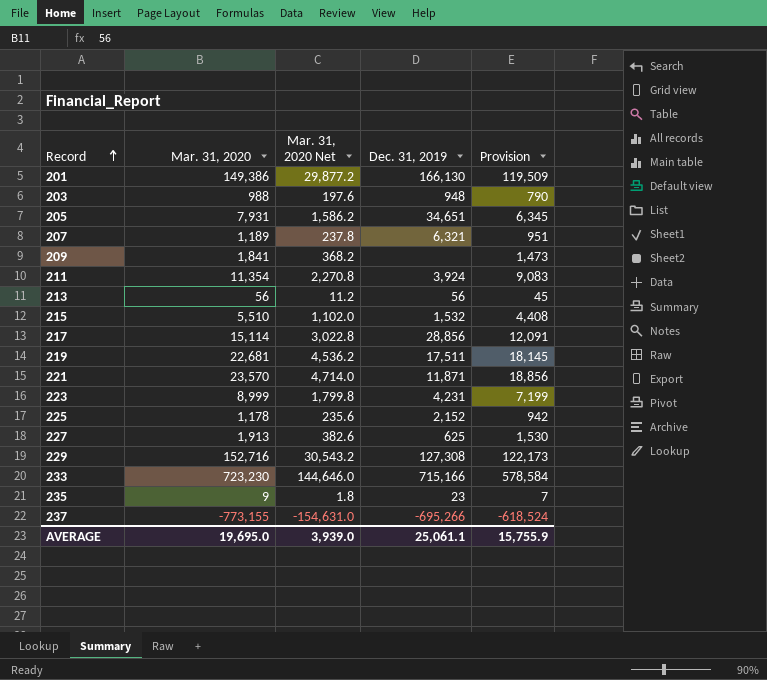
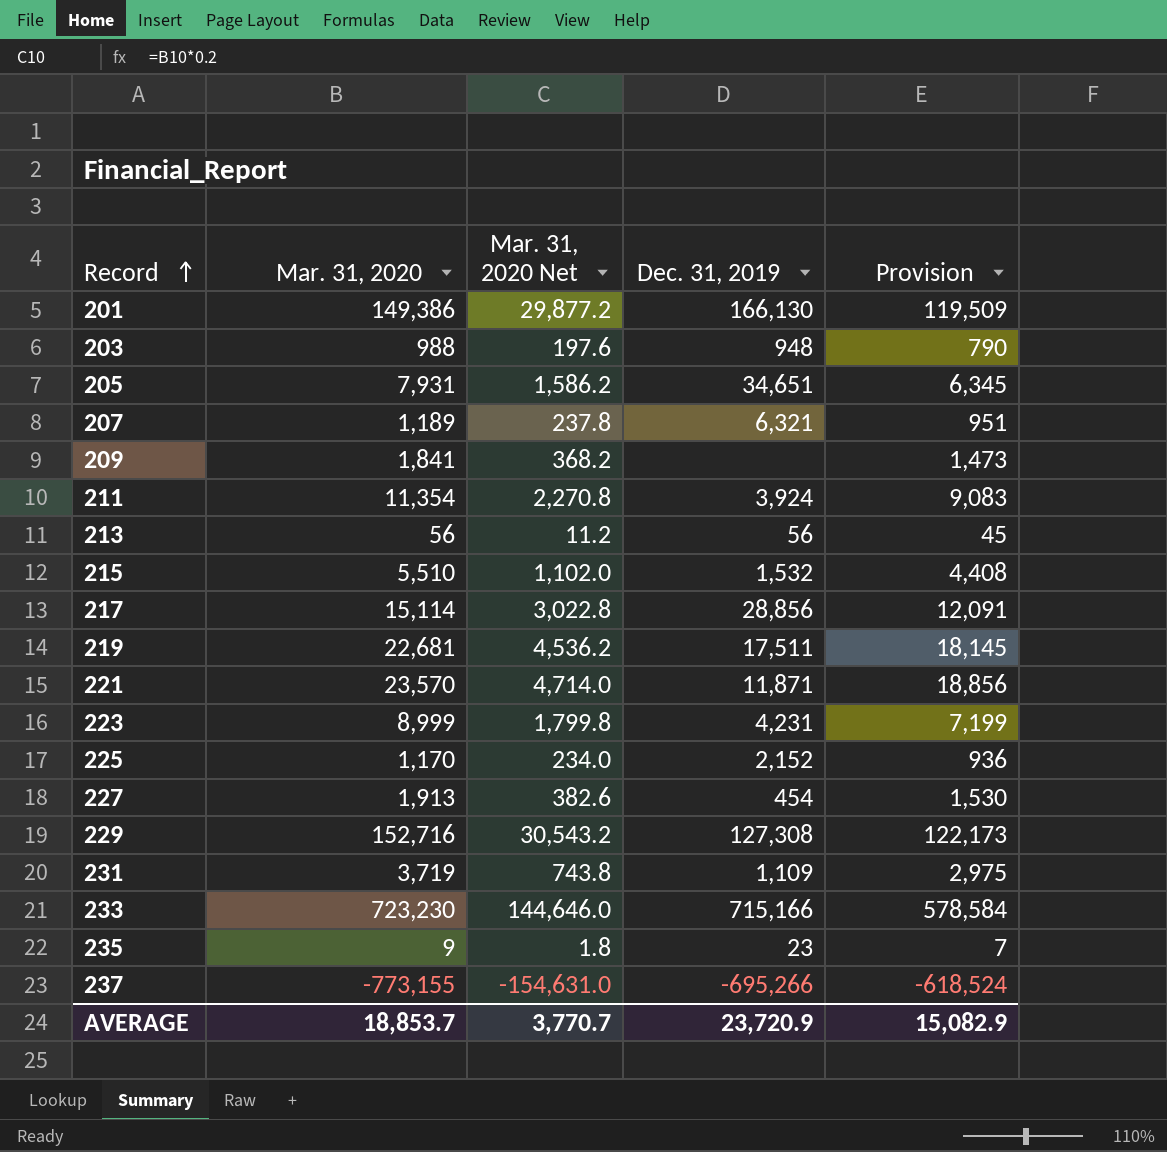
225 | Mar. 31, 2020: 1,178 -> 1,170
225 | Mar. 31, 2020 Net: 235.6 -> 234.0
225 | Provision: 942 -> 936
227 | Dec. 31, 2019: 625 -> 454
row 231: none -> 3,719 | 743.8 | 1,109 | 2,975
AVERAGE | Mar. 31, 2020: 19,695.0 -> 18,853.7
AVERAGE | Mar. 31, 2020 Net: 3,939.0 -> 3,770.7
AVERAGE | Dec. 31, 2019: 25,061.1 -> 23,720.9
AVERAGE | Provision: 15,755.9 -> 15,082.9

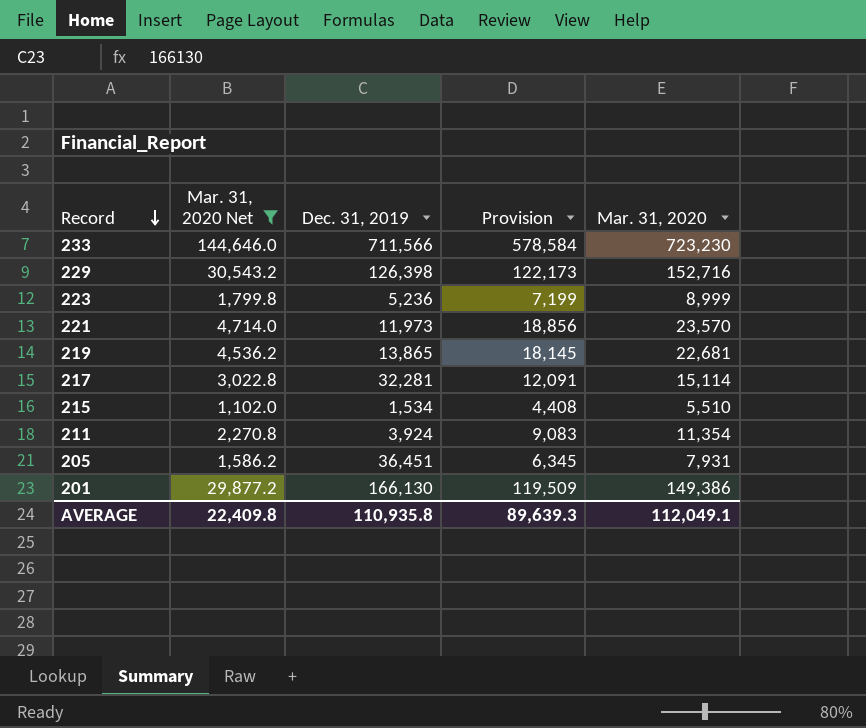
filter: none -> Mar. 31, 2020 Net >= 1,102.0
row order: Record ascending -> Record descending
column Mar. 31, 2020 | position: 2 -> 5
233 | Dec. 31, 2019: 715,166 -> 711,566
229 | Dec. 31, 2019: 127,308 -> 126,398
223 | Dec. 31, 2019: 4,231 -> 5,236
221 | Dec. 31, 2019: 11,871 -> 11,973
219 | Dec. 31, 2019: 17,511 -> 13,865
217 | Dec. 31, 2019: 28,856 -> 32,281
215 | Dec. 31, 2019: 1,532 -> 1,534
205 | Dec. 31, 2019: 34,651 -> 36,451
AVERAGE | Mar. 31, 2020 Net: 3,770.7 -> 22,409.8
AVERAGE | Dec. 31, 2019: 23,720.9 -> 110,935.8
AVERAGE | Provision: 15,082.9 -> 89,639.3
AVERAGE | Mar. 31, 2020: 18,853.7 -> 112,049.1

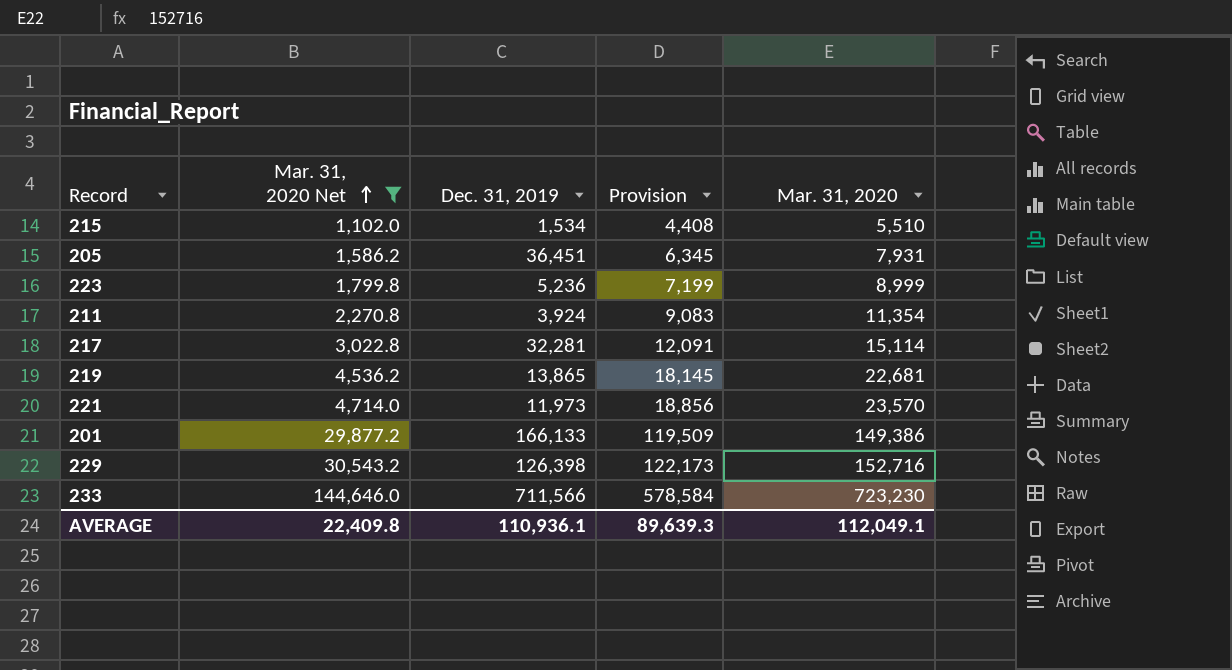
row order: Record descending -> Mar. 31, 2020 Net ascending
201 | Dec. 31, 2019: 166,130 -> 166,133
AVERAGE | Dec. 31, 2019: 110,935.8 -> 110,936.1

